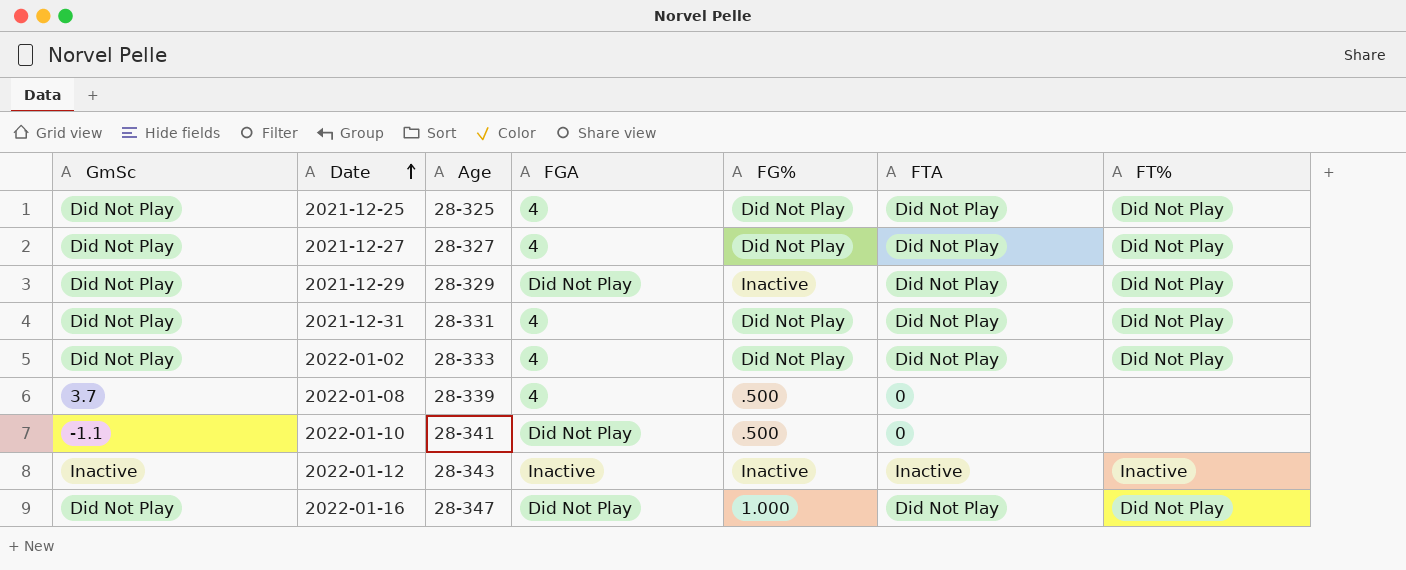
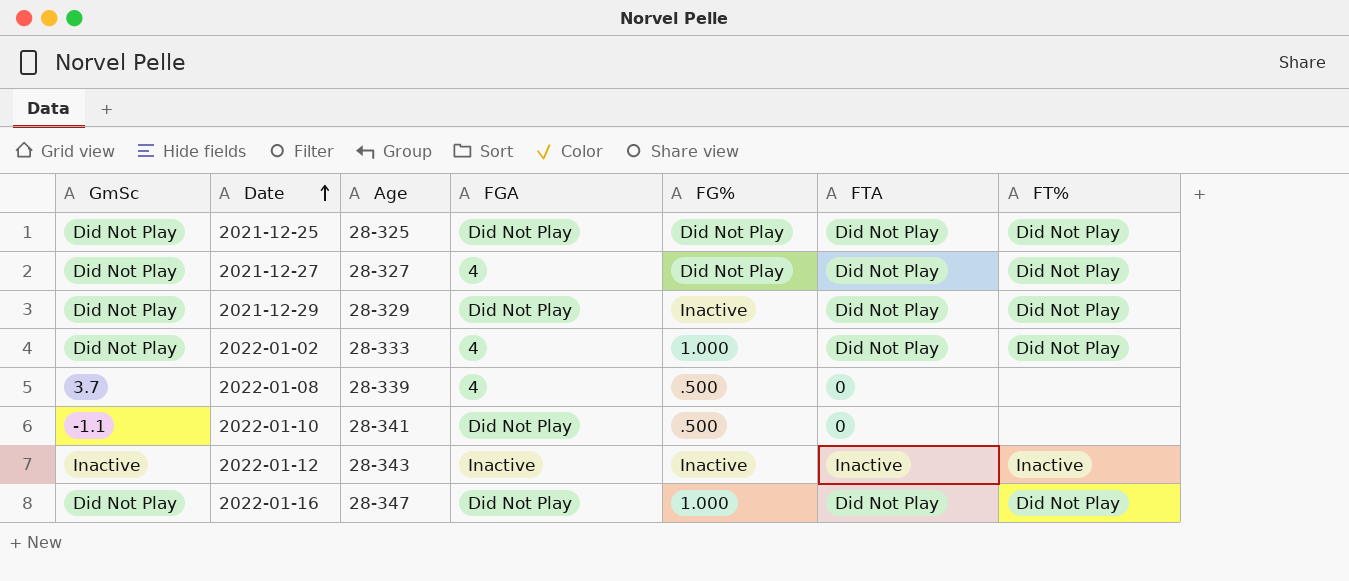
row 2021-12-31: Did Not Play | 28-331 | 4 | Did Not Play | Did Not Play | Did Not Play -> none
2021-12-25 | FGA: 4 -> Did Not Play
2022-01-02 | FG%: Did Not Play -> 1.000

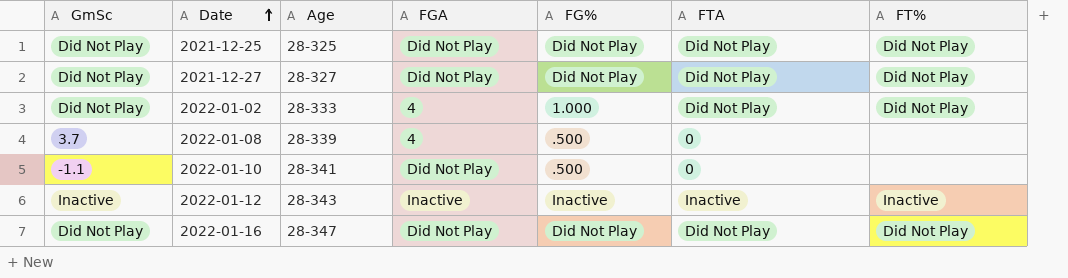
row 2021-12-29: Did Not Play | 28-329 | Did Not Play | Inactive | Did Not Play | Did Not Play -> none
2021-12-27 | FGA: 4 -> Did Not Play
2022-01-16 | FG%: 1.000 -> Did Not Play

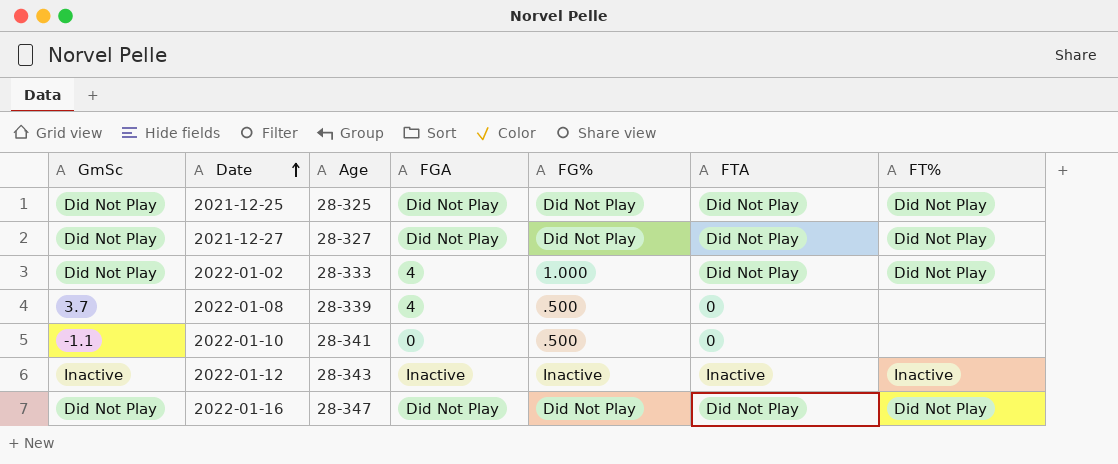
2022-01-10 | FGA: Did Not Play -> 0

